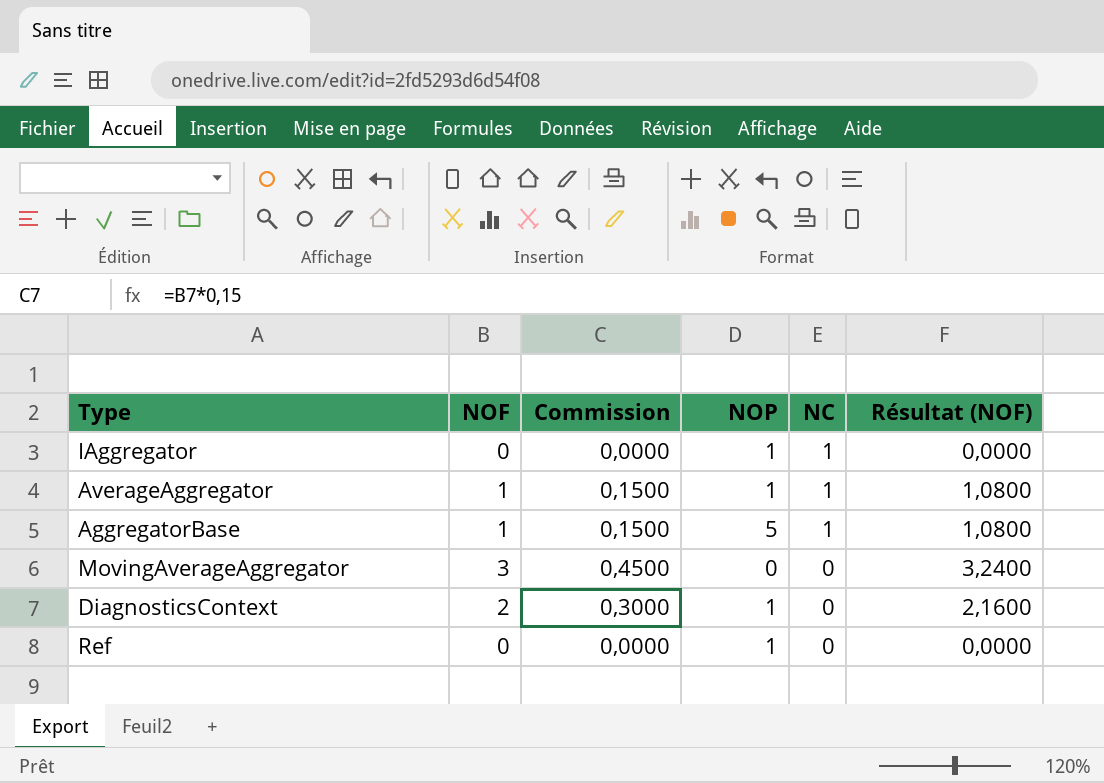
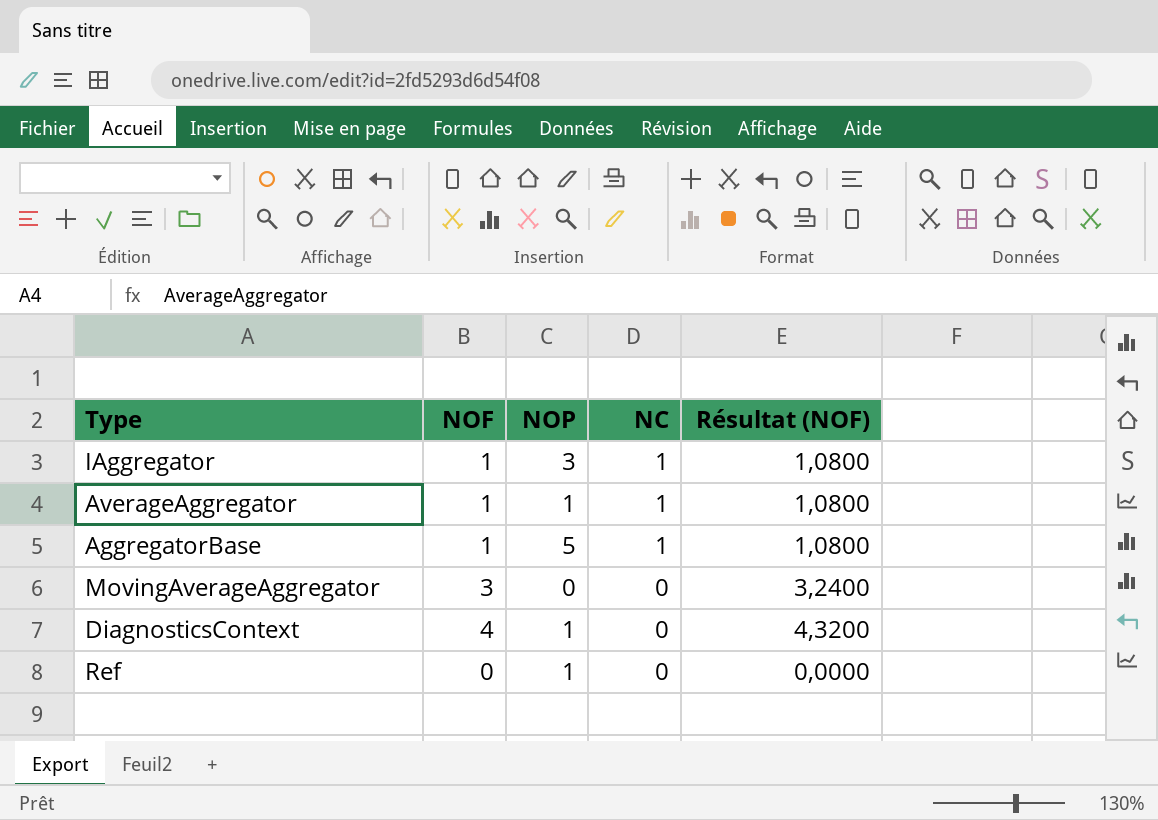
column Commission | formula: [NOF] * 0,15 -> none
IAggregator | NOF: 0 -> 1
IAggregator | NOP: 1 -> 3
IAggregator | Résultat (NOF): 0,0000 -> 1,0800
DiagnosticsContext | NOF: 2 -> 4
DiagnosticsContext | Résultat (NOF): 2,1600 -> 4,3200

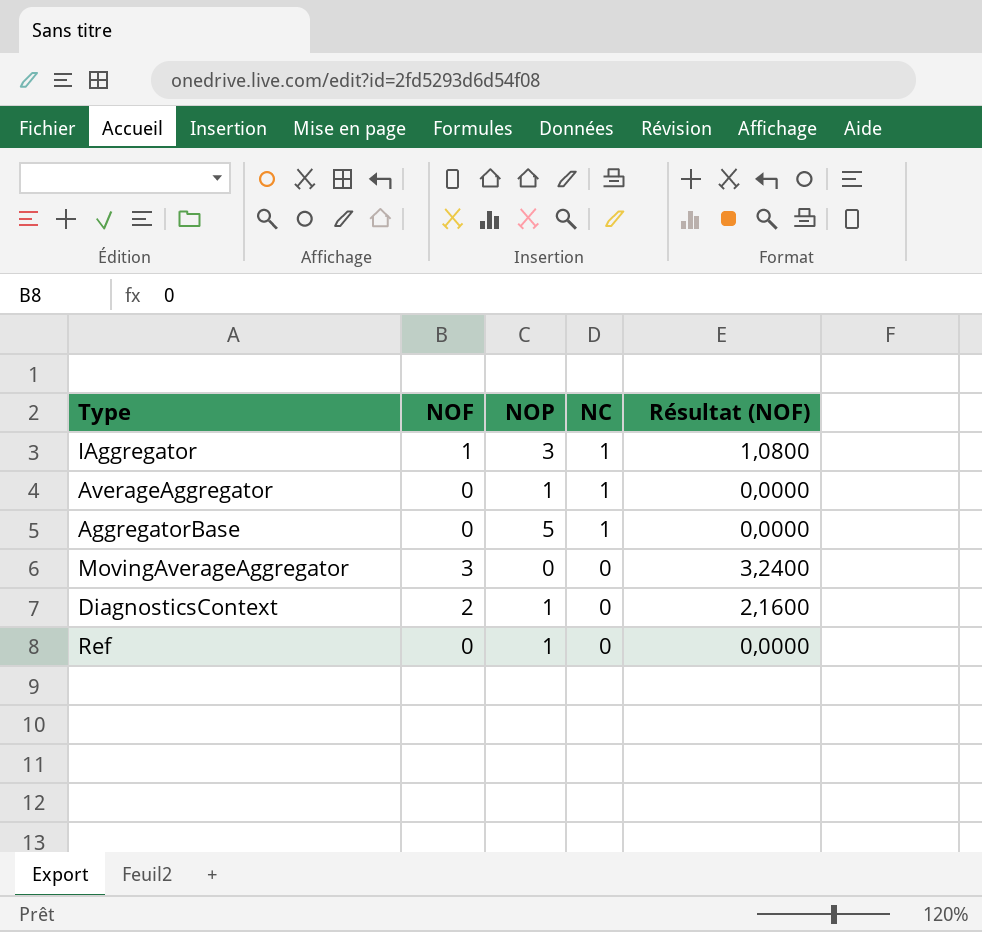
AverageAggregator | NOF: 1 -> 0
AverageAggregator | Résultat (NOF): 1,0800 -> 0,0000
AggregatorBase | NOF: 1 -> 0
AggregatorBase | Résultat (NOF): 1,0800 -> 0,0000
DiagnosticsContext | NOF: 4 -> 2
DiagnosticsContext | Résultat (NOF): 4,3200 -> 2,1600

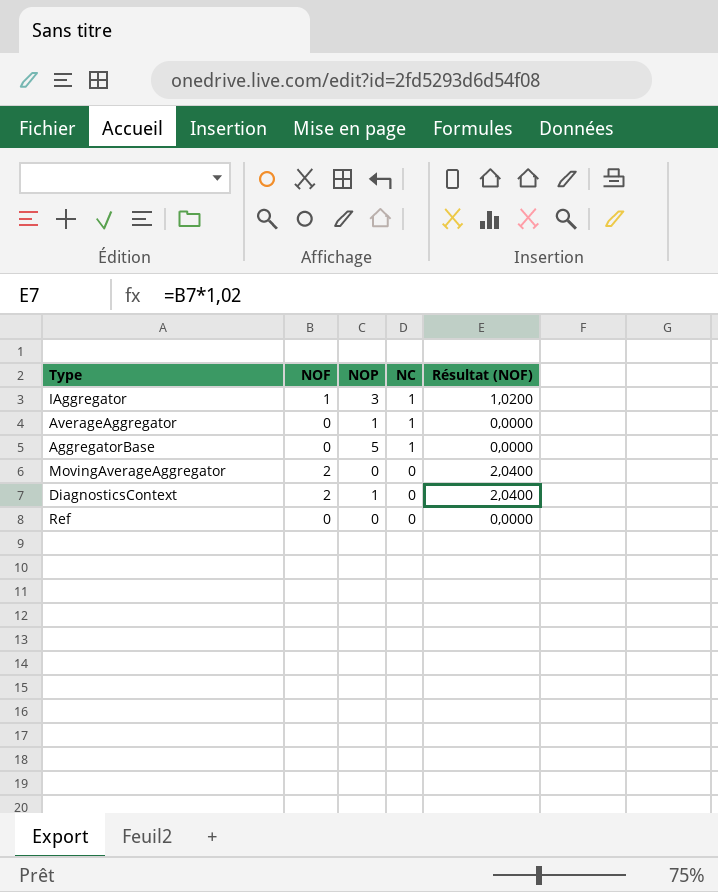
column Résultat (NOF) | formula: [NOF] * 1,08 -> [NOF] * 1,02
MovingAverageAggregator | NOF: 3 -> 2
Ref | NOP: 1 -> 0

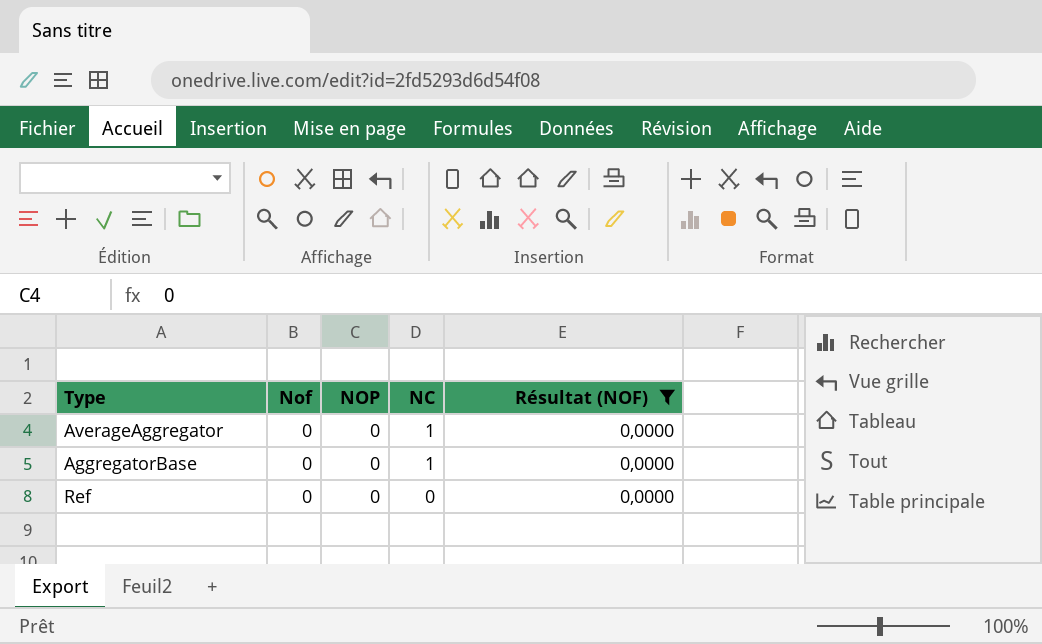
filter: none -> Résultat (NOF) = 0,0000
column name: NOF -> Nof
AverageAggregator | NOP: 1 -> 0
AggregatorBase | NOP: 5 -> 0

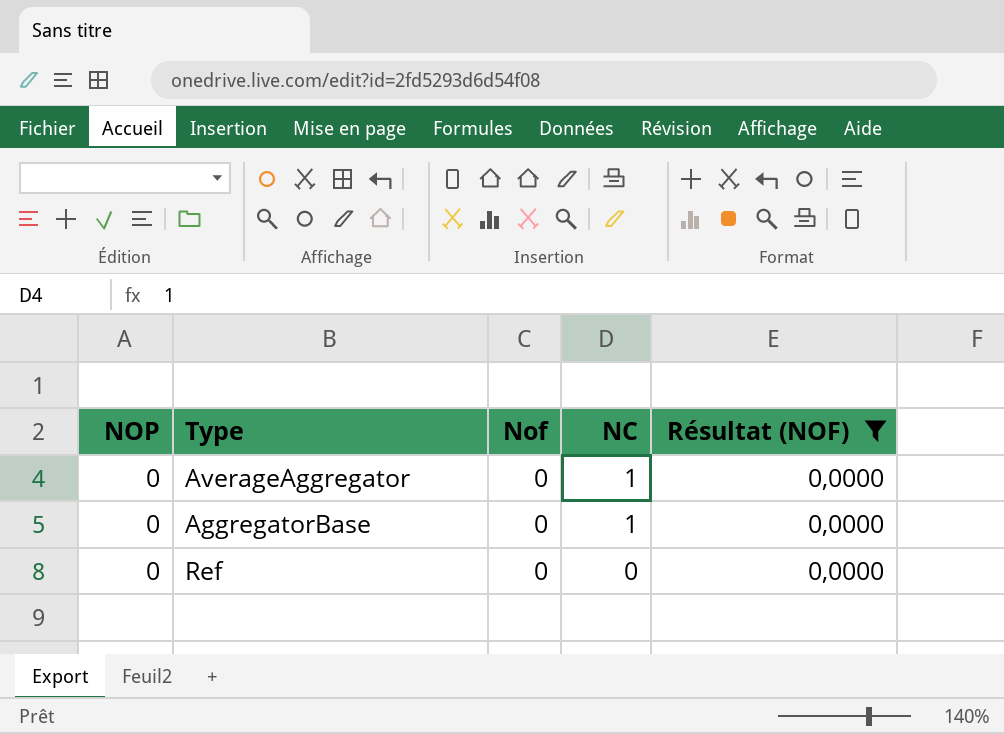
column NOP | position: 3 -> 1

